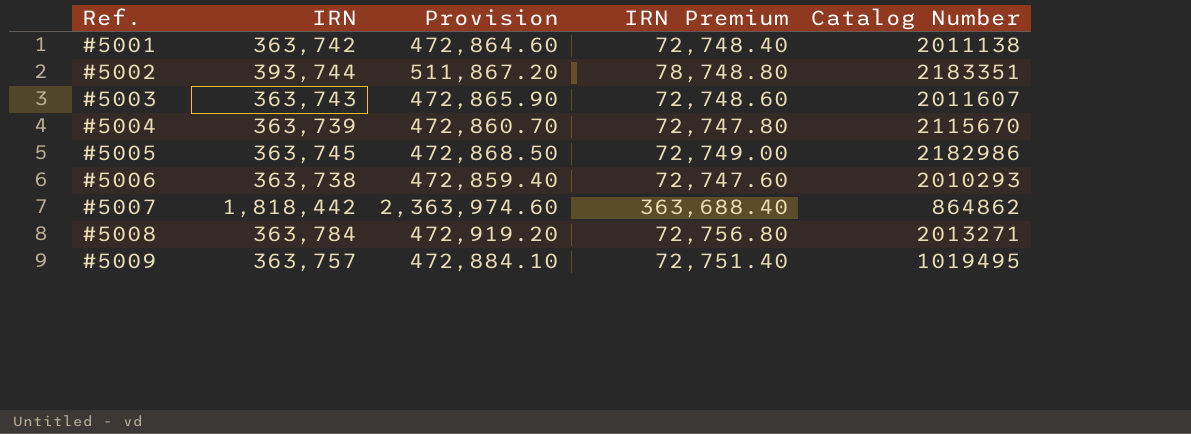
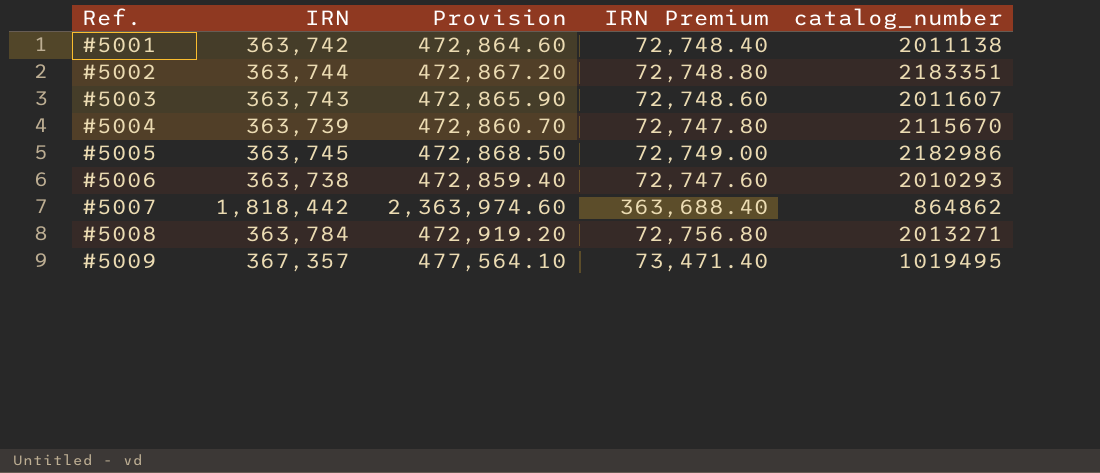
column name: Catalog Number -> catalog_number
#5002 | IRN: 393,744 -> 363,744
#5002 | Provision: 511,867.20 -> 472,867.20
#5002 | IRN Premium: 78,748.80 -> 72,748.80
#5009 | IRN: 363,757 -> 367,357
#5009 | Provision: 472,884.10 -> 477,564.10
#5009 | IRN Premium: 72,751.40 -> 73,471.40

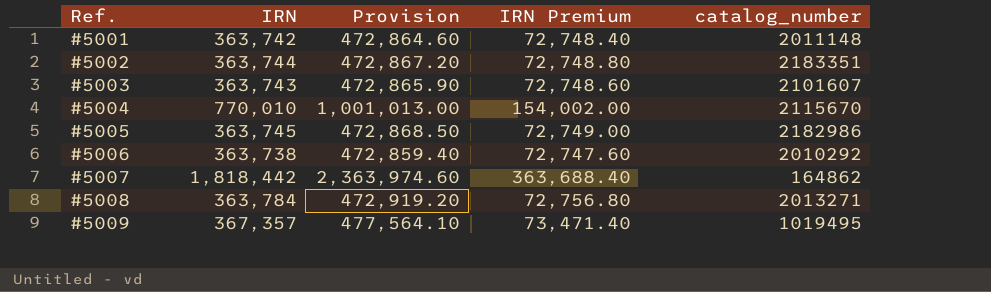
#5001 | catalog_number: 2011138 -> 2011148
#5003 | catalog_number: 2011607 -> 2101607
#5004 | IRN: 363,739 -> 770,010
#5004 | Provision: 472,860.70 -> 1,001,013.00
#5004 | IRN Premium: 72,747.80 -> 154,002.00
#5006 | catalog_number: 2010293 -> 2010292
#5007 | catalog_number: 864862 -> 164862

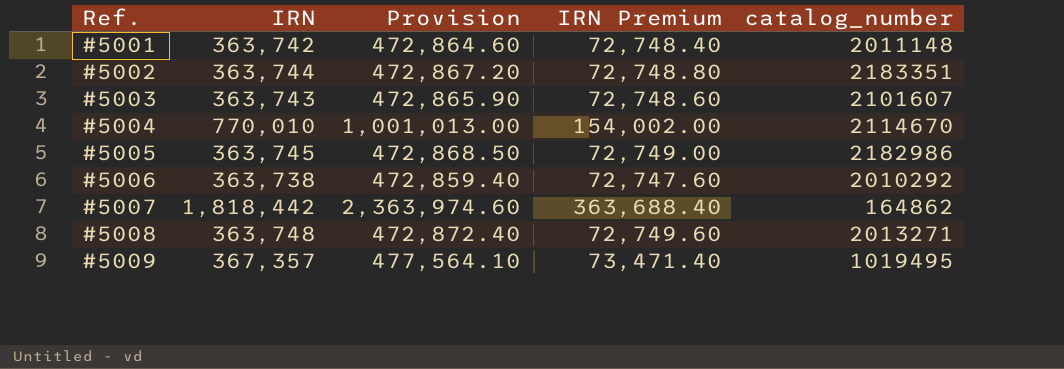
#5004 | catalog_number: 2115670 -> 2114670
#5008 | IRN: 363,784 -> 363,748
#5008 | Provision: 472,919.20 -> 472,872.40
#5008 | IRN Premium: 72,756.80 -> 72,749.60

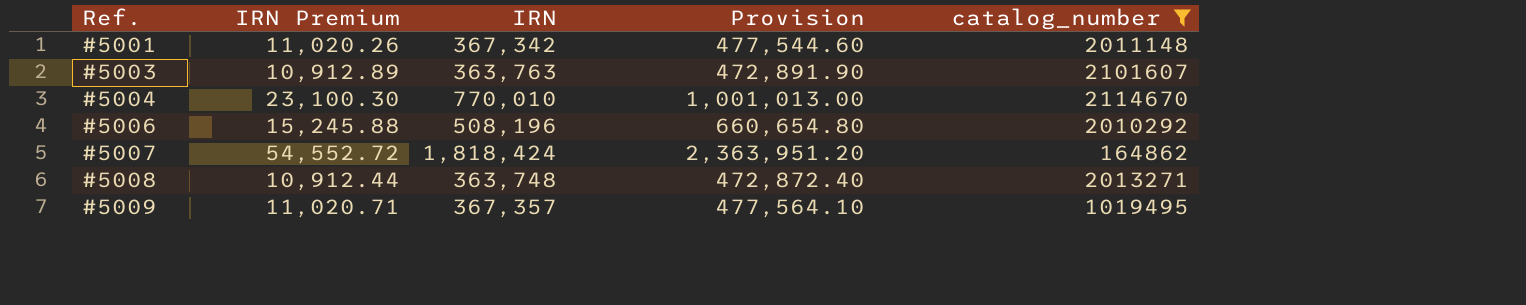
filter: none -> catalog_number <= 2114670
column IRN Premium | formula: [IRN] * 0.2 -> [IRN] * 0.03
column IRN Premium | position: 4 -> 2
#5001 | IRN: 363,742 -> 367,342
#5001 | Provision: 472,864.60 -> 477,544.60
#5003 | IRN: 363,743 -> 363,763
#5003 | Provision: 472,865.90 -> 472,891.90
#5006 | IRN: 363,738 -> 508,196
#5006 | Provision: 472,859.40 -> 660,654.80
#5007 | IRN: 1,818,442 -> 1,818,424
#5007 | Provision: 2,363,974.60 -> 2,363,951.20

